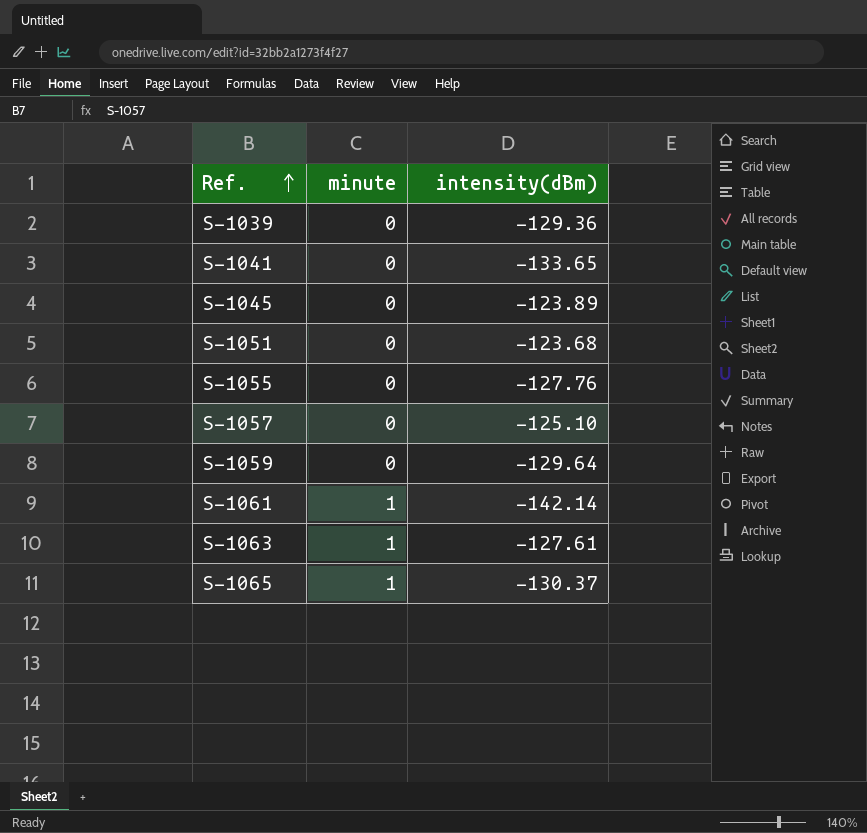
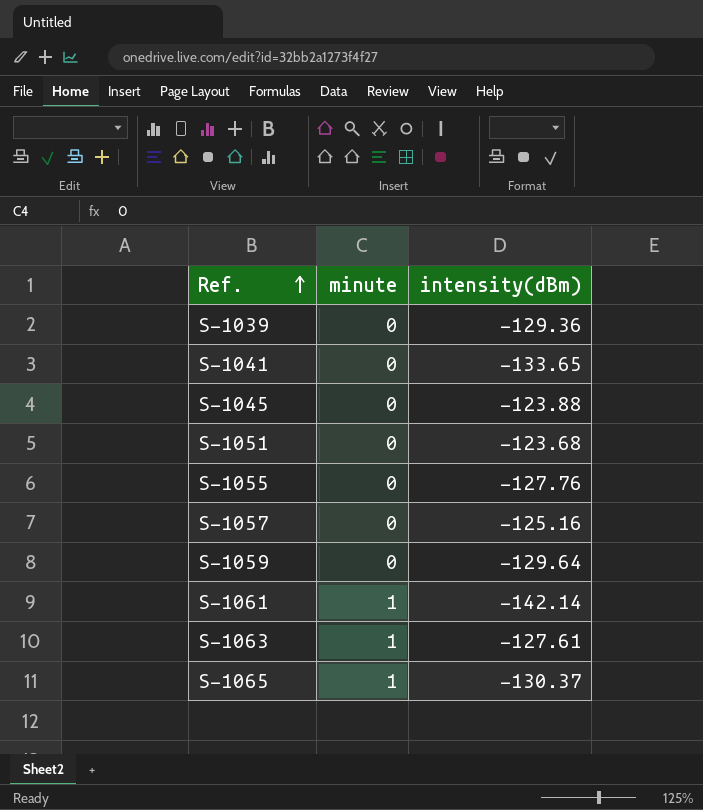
S-1045 | intensity(dBm): -123.89 -> -123.88
S-1057 | intensity(dBm): -125.10 -> -125.16

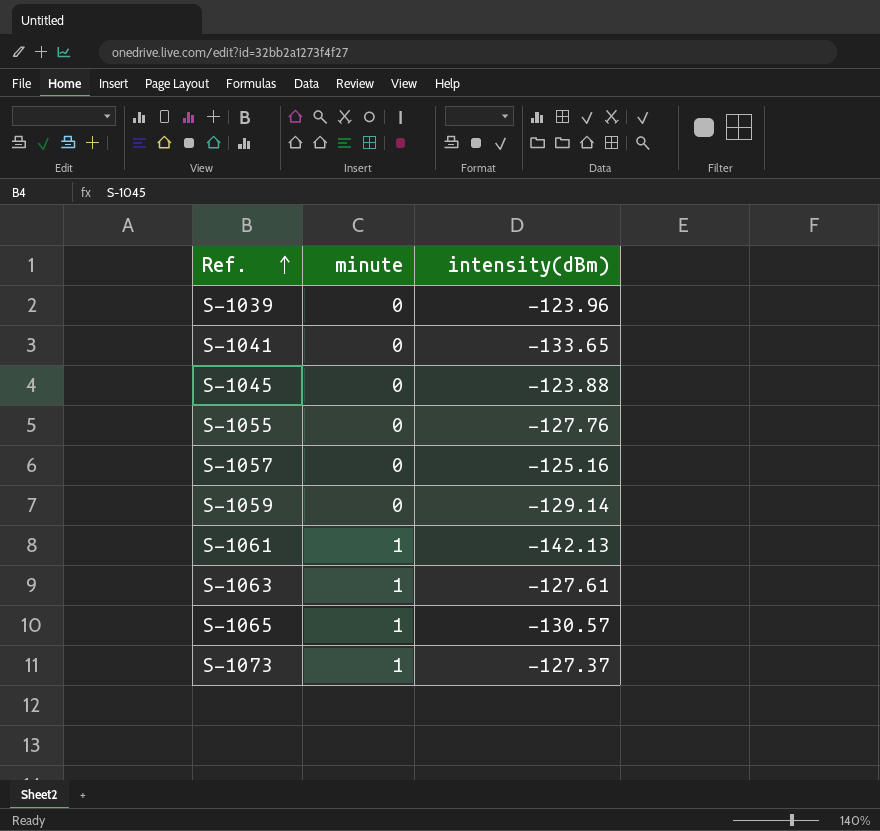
row S-1051: 0 | -123.68 -> none
S-1039 | intensity(dBm): -129.36 -> -123.96
S-1059 | intensity(dBm): -129.64 -> -129.14
S-1061 | intensity(dBm): -142.14 -> -142.13
S-1065 | intensity(dBm): -130.37 -> -130.57
row S-1073: none -> 1 | -127.37

